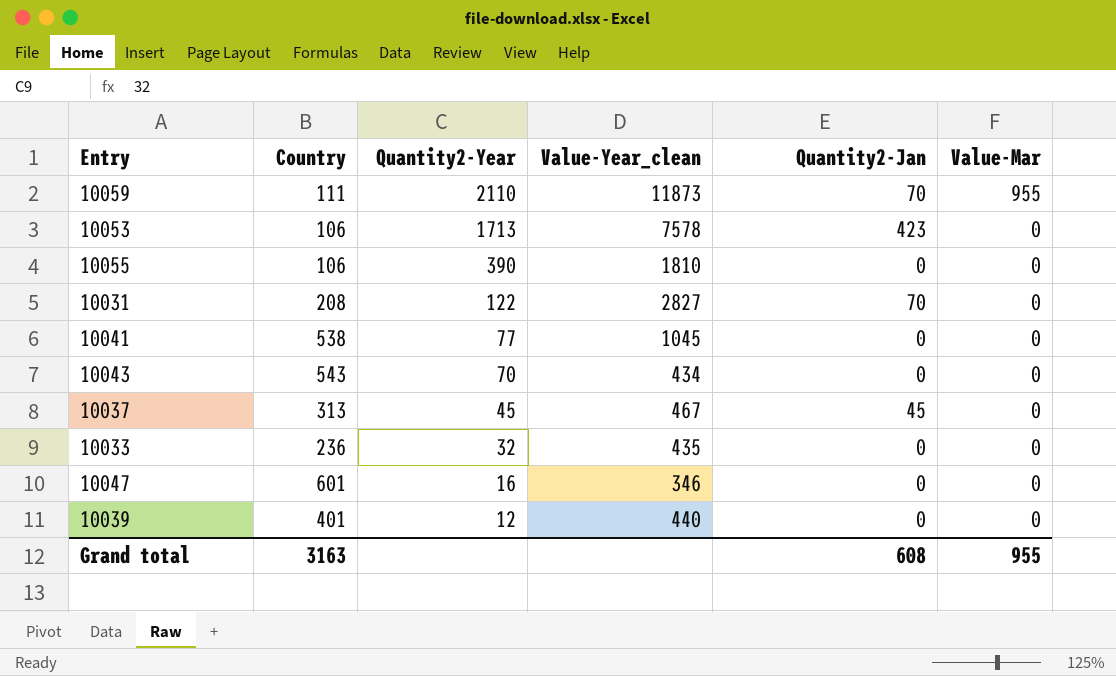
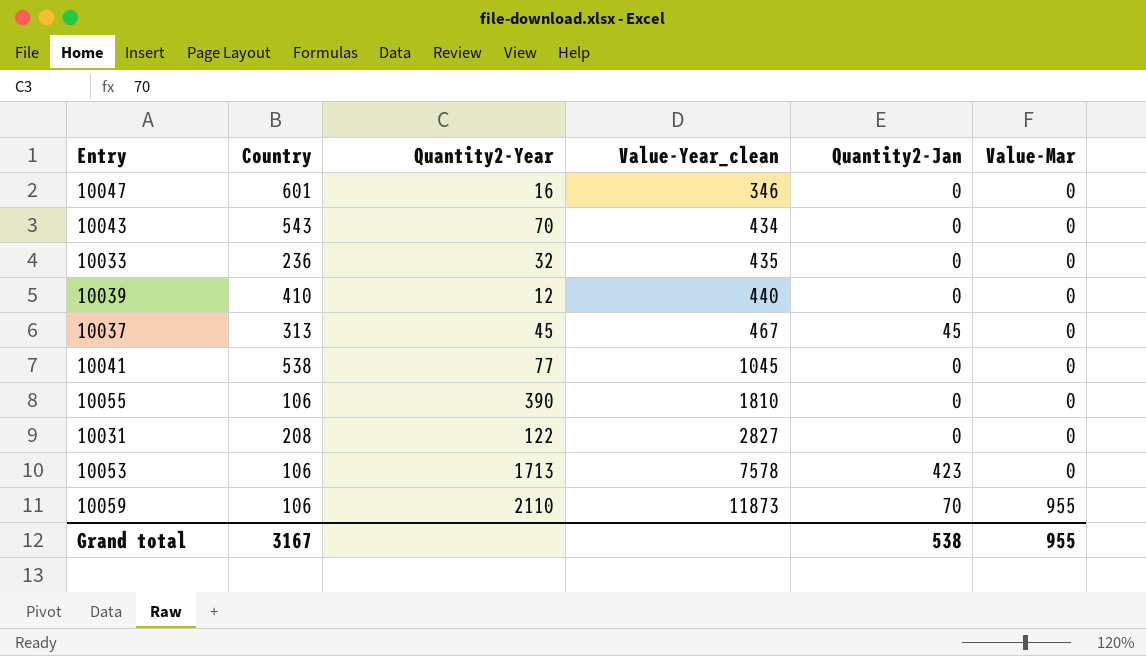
row order: Quantity2-Year descending -> Value-Year_clean ascending
10039 | Country: 401 -> 410
10031 | Quantity2-Jan: 70 -> 0
10059 | Country: 111 -> 106
Grand total | Country: 3163 -> 3167
Grand total | Quantity2-Jan: 608 -> 538

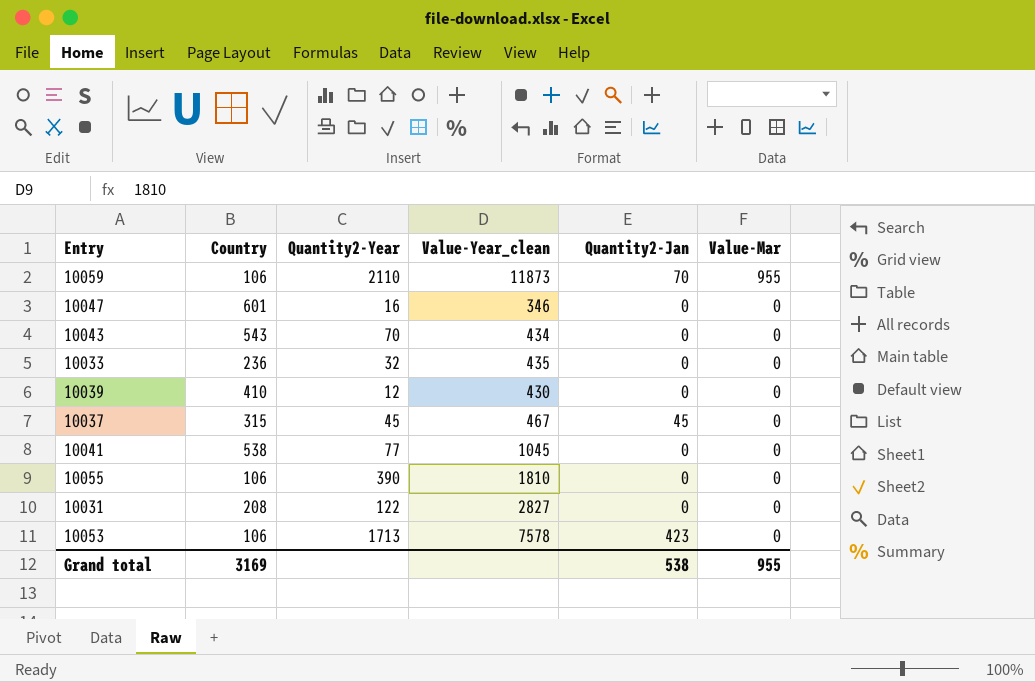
row order: Value-Year_clean ascending -> Value-Mar descending
10039 | Value-Year_clean: 440 -> 430
10037 | Country: 313 -> 315
Grand total | Country: 3167 -> 3169

